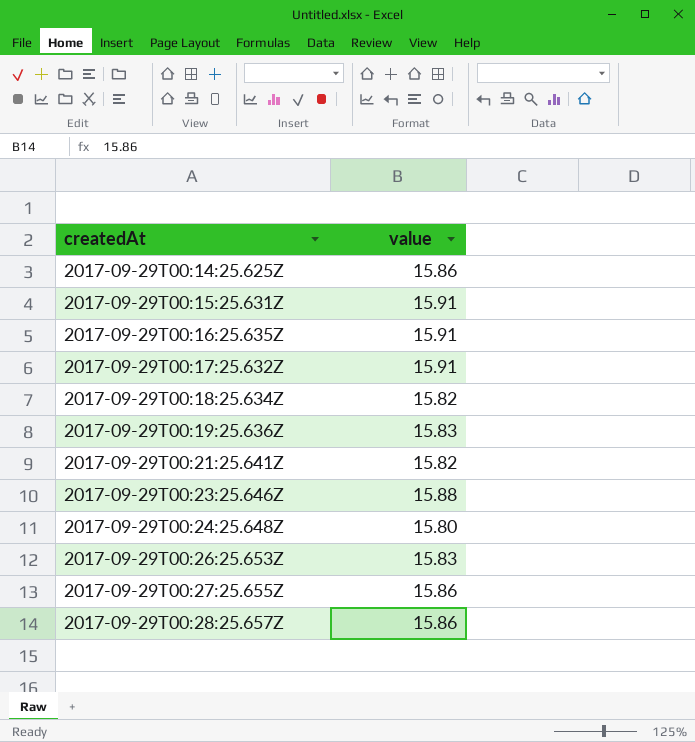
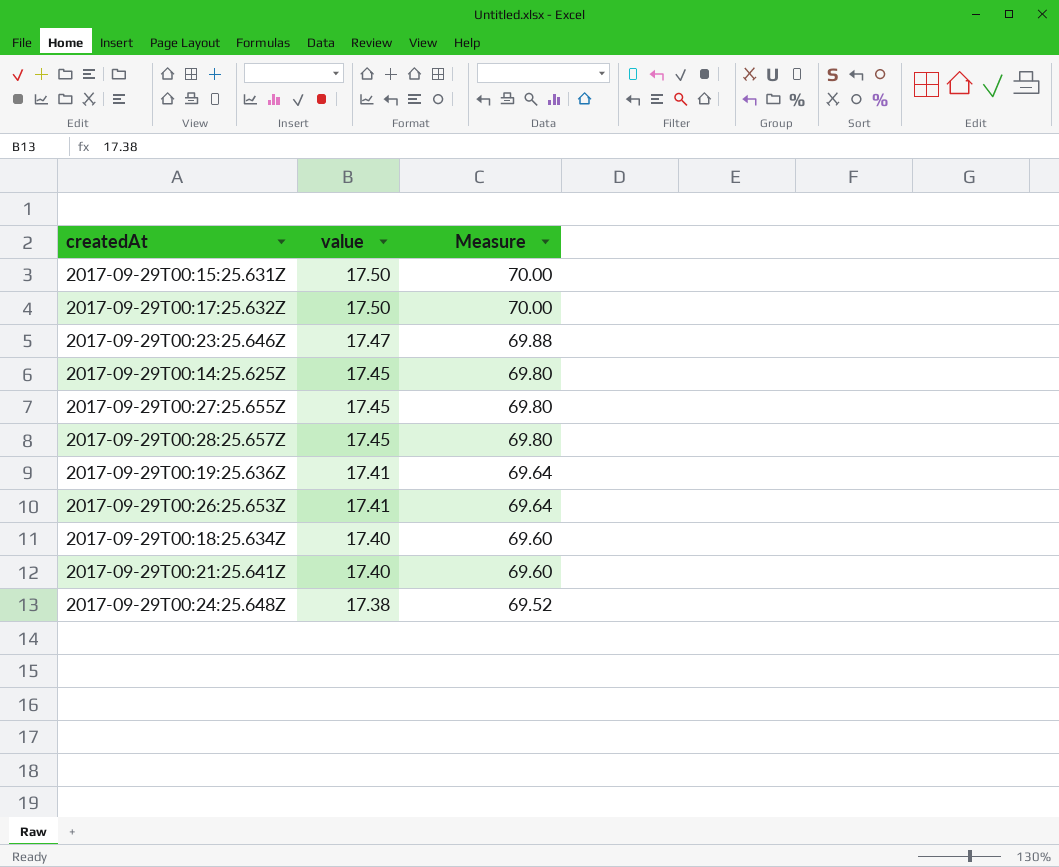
row order: createdAt ascending -> value descending
column Measure | formula: none -> [value] * 4
row 2017-09-29T00:16:25.635Z: 15.91 -> none
2017-09-29T00:15:25.631Z | value: 15.91 -> 17.50
2017-09-29T00:17:25.632Z | value: 15.91 -> 17.50
2017-09-29T00:23:25.646Z | value: 15.88 -> 17.47
2017-09-29T00:14:25.625Z | value: 15.86 -> 17.45
2017-09-29T00:27:25.655Z | value: 15.86 -> 17.45
2017-09-29T00:28:25.657Z | value: 15.86 -> 17.45
2017-09-29T00:19:25.636Z | value: 15.83 -> 17.41
2017-09-29T00:26:25.653Z | value: 15.83 -> 17.41
2017-09-29T00:18:25.634Z | value: 15.82 -> 17.40
2017-09-29T00:21:25.641Z | value: 15.82 -> 17.40
2017-09-29T00:24:25.648Z | value: 15.80 -> 17.38

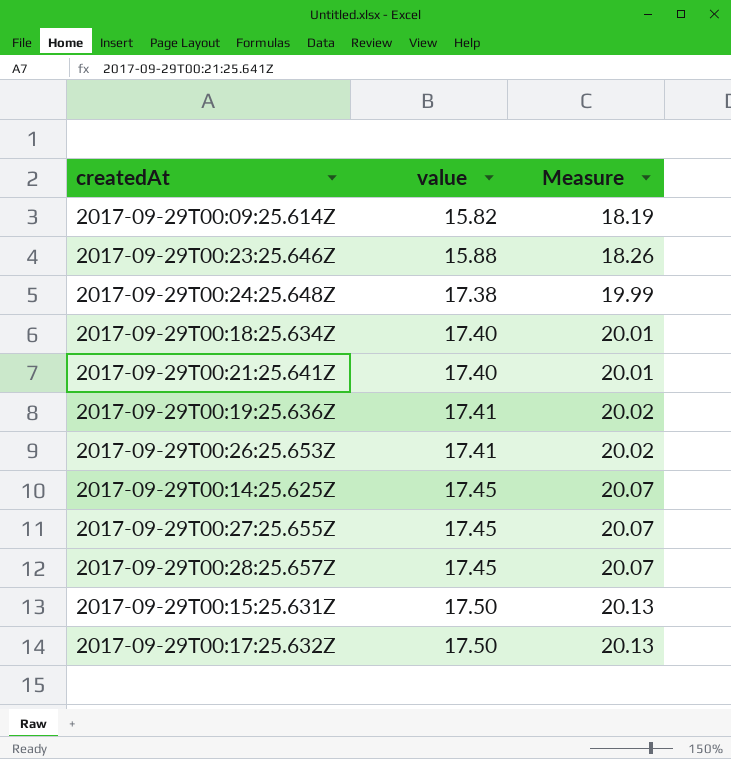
row order: value descending -> value ascending
column Measure | formula: [value] * 4 -> [value] * 1.15
row 2017-09-29T00:09:25.614Z: none -> 15.82 | 18.19
2017-09-29T00:23:25.646Z | value: 17.47 -> 15.88

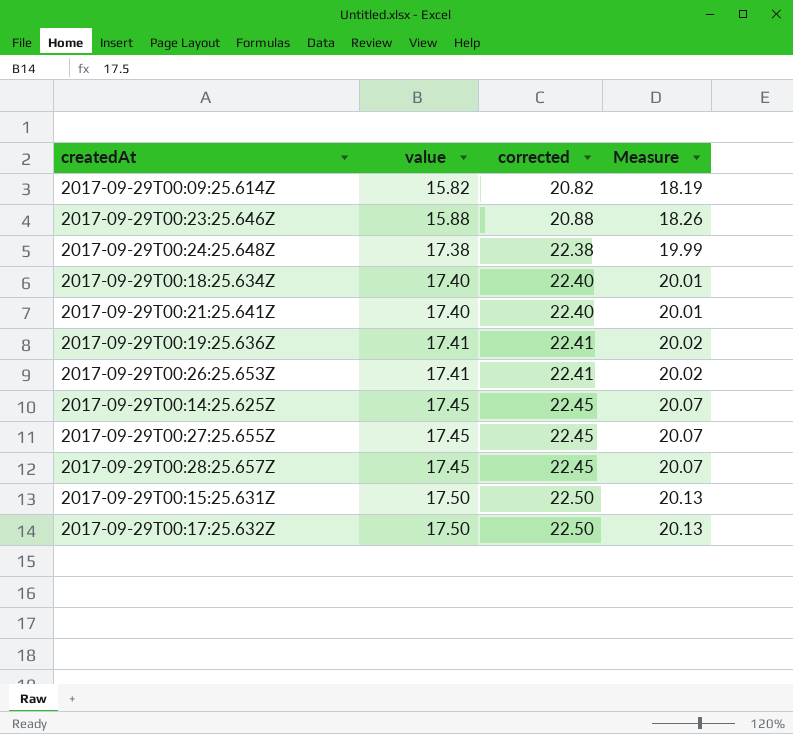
column corrected | formula: none -> [value] + 5

